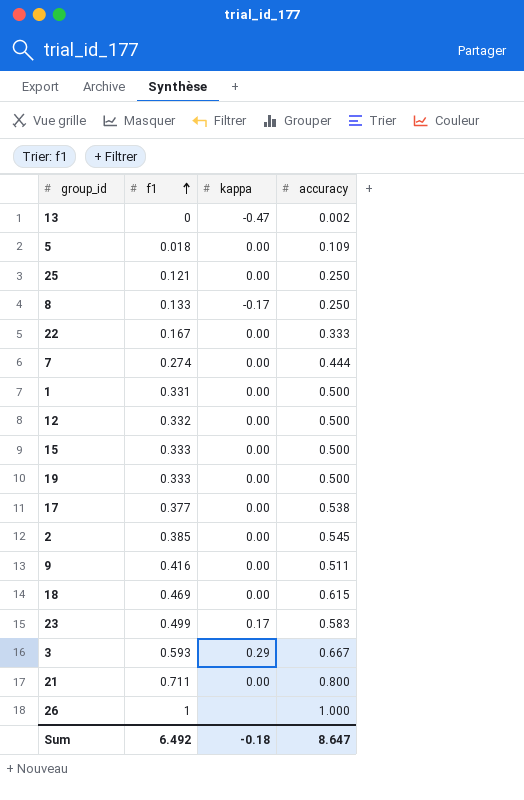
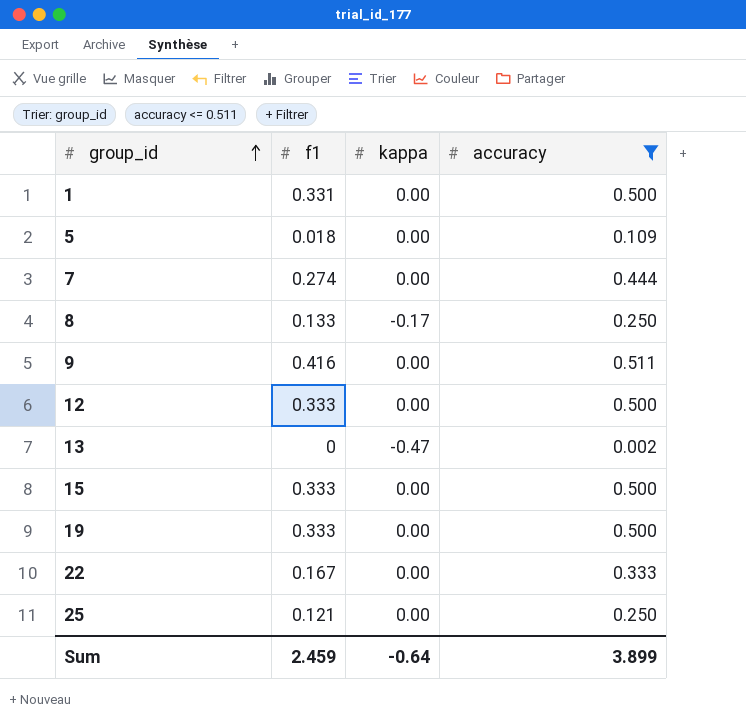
filter: none -> accuracy <= 0.511
row order: f1 ascending -> group_id ascending
12 | f1: 0.332 -> 0.333
Sum | f1: 6.492 -> 2.459
Sum | kappa: -0.18 -> -0.64
Sum | accuracy: 8.647 -> 3.899

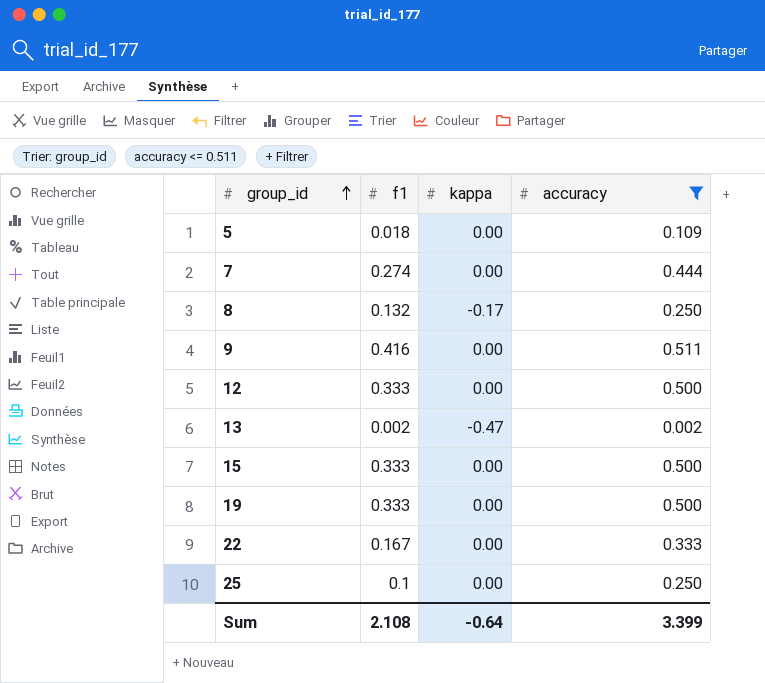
row 1: 0.331 | 0.00 | 0.500 -> none
8 | f1: 0.133 -> 0.132
13 | f1: 0 -> 0.002
25 | f1: 0.121 -> 0.1
Sum | f1: 2.459 -> 2.108
Sum | accuracy: 3.899 -> 3.399

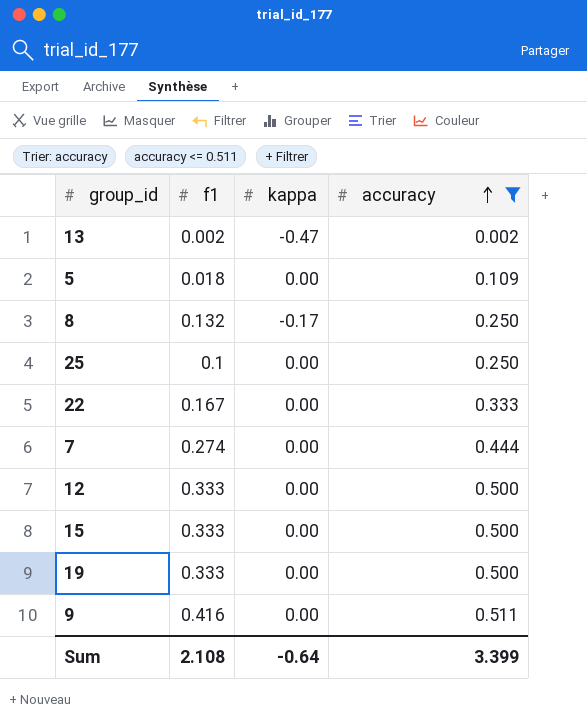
row order: group_id ascending -> accuracy ascending

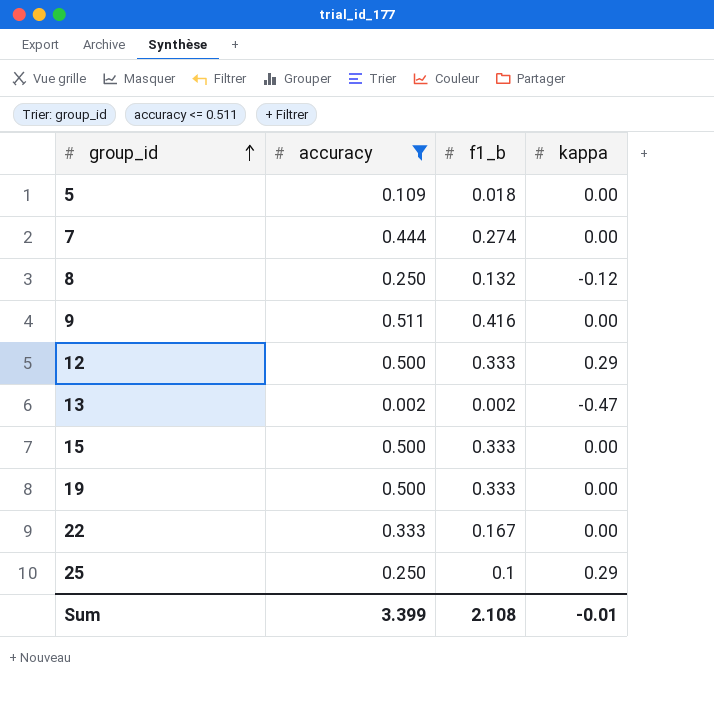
row order: accuracy ascending -> group_id ascending
column accuracy | position: 4 -> 2
column name: f1 -> f1_b
8 | kappa: -0.17 -> -0.12
12 | kappa: 0.00 -> 0.29
25 | kappa: 0.00 -> 0.29
Sum | kappa: -0.64 -> -0.01

